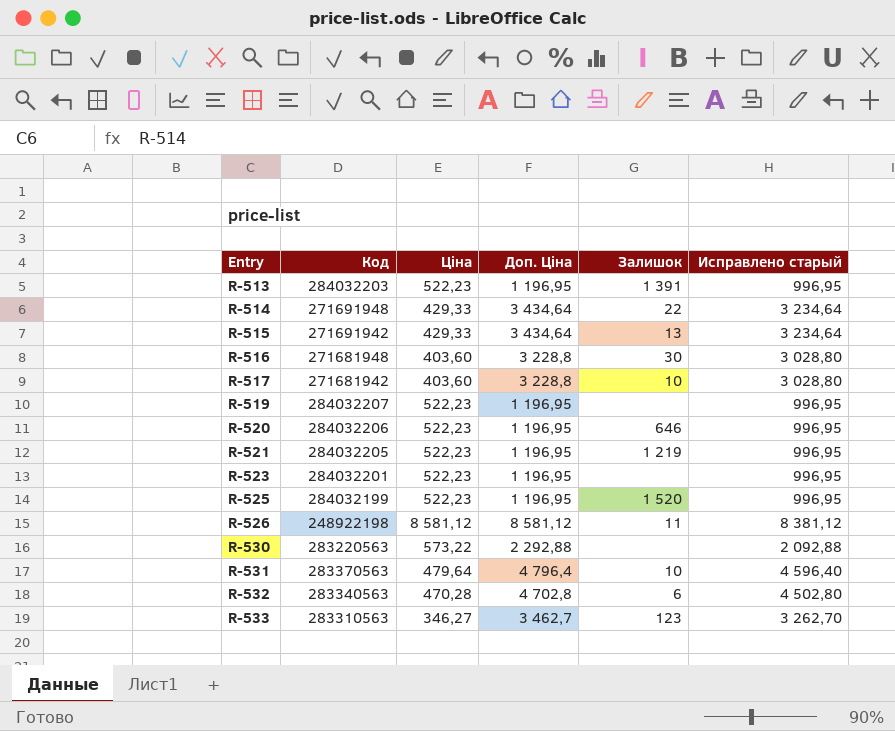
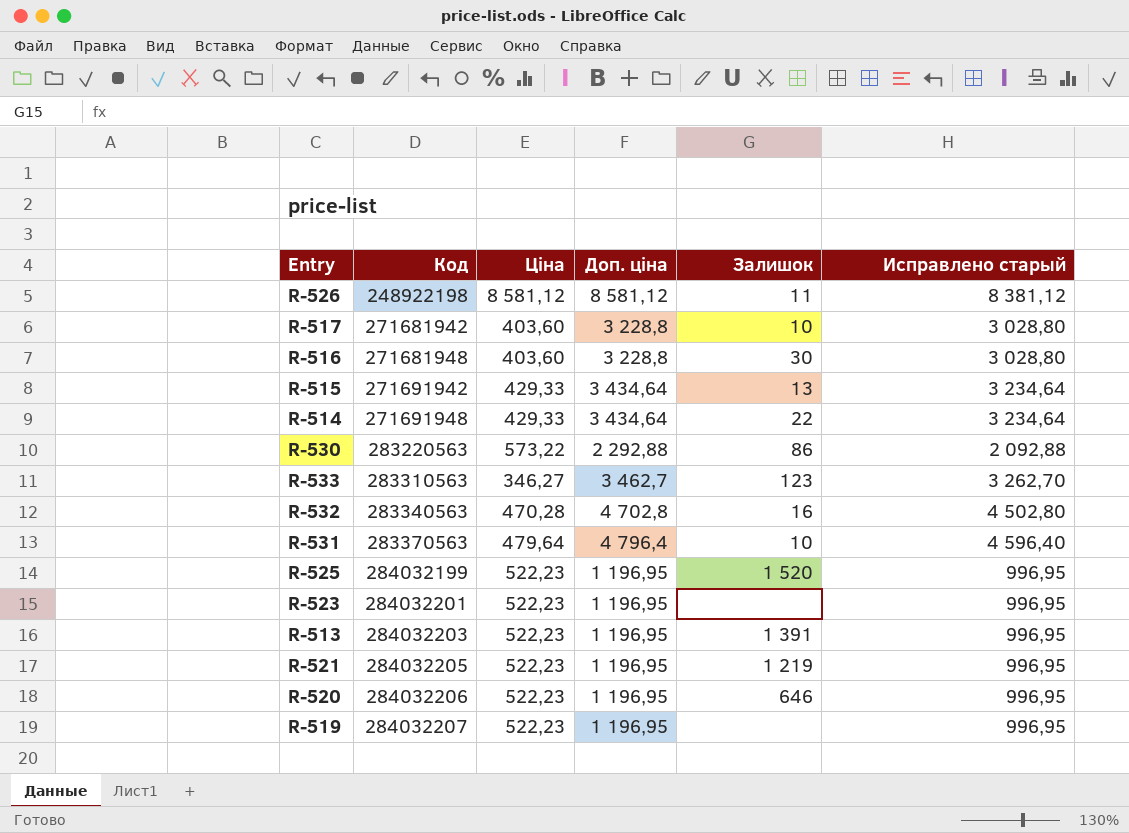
row order: Entry ascending -> Код ascending
column name: Доп. Ціна -> Доп. ціна
R-530 | Залишок: none -> 86
R-532 | Залишок: 6 -> 16

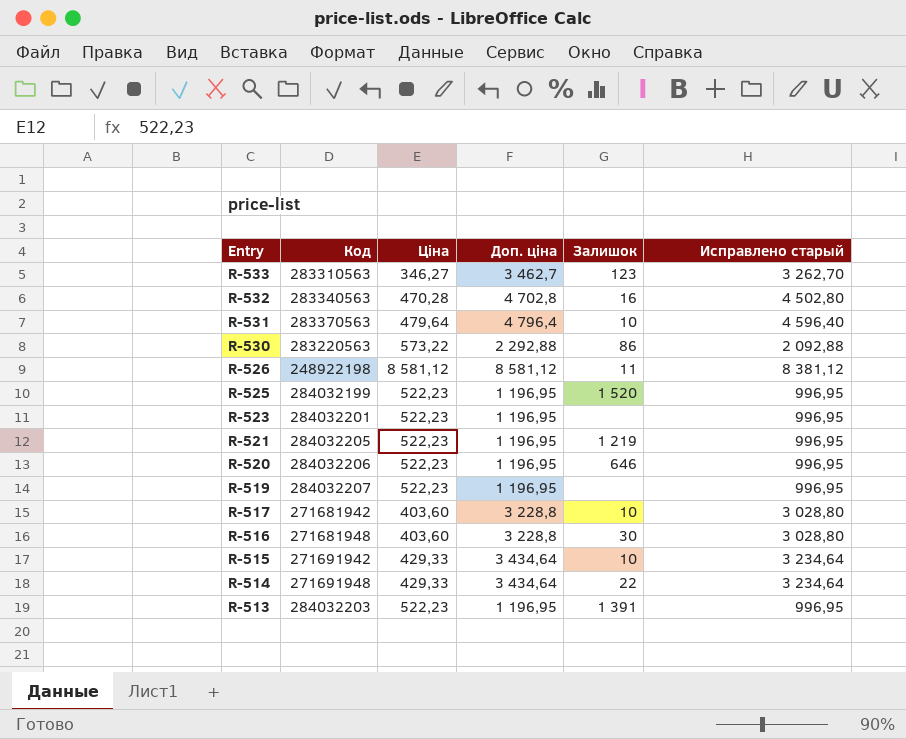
row order: Код ascending -> Entry descending
R-515 | Залишок: 13 -> 10

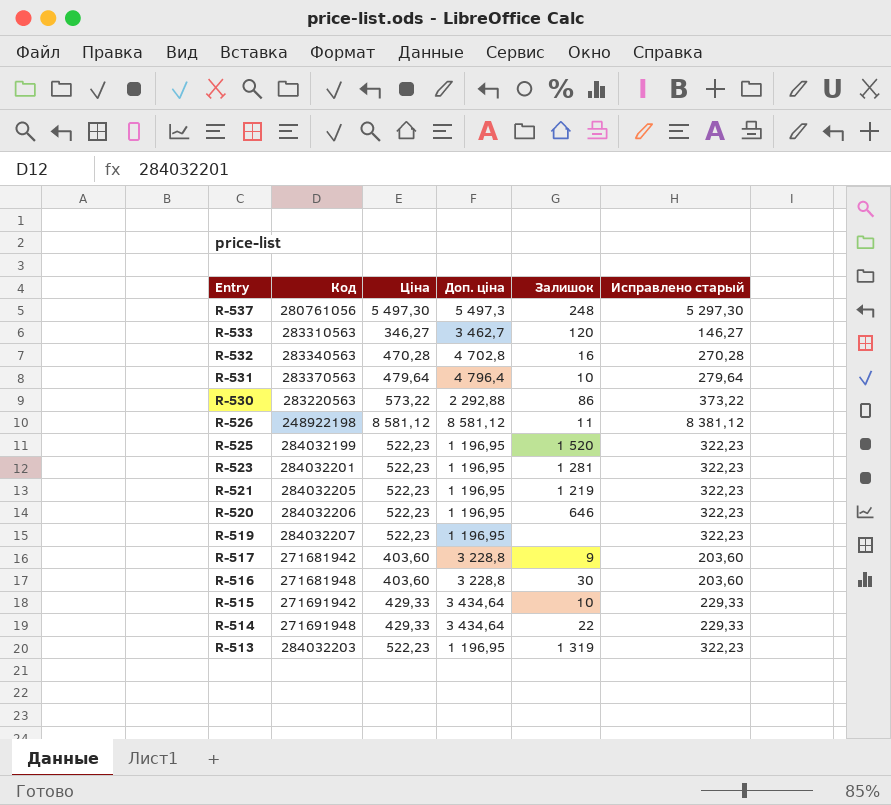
column Исправлено старый | formula: [Доп. ціна] - 200 -> [Ціна] - 200
row R-537: none -> 280761056 | 5 497,30 | 5 497,3 | 248 | 5 297,30
R-533 | Залишок: 123 -> 120
R-523 | Залишок: none -> 1 281
R-517 | Залишок: 10 -> 9
R-513 | Залишок: 1 391 -> 1 319

